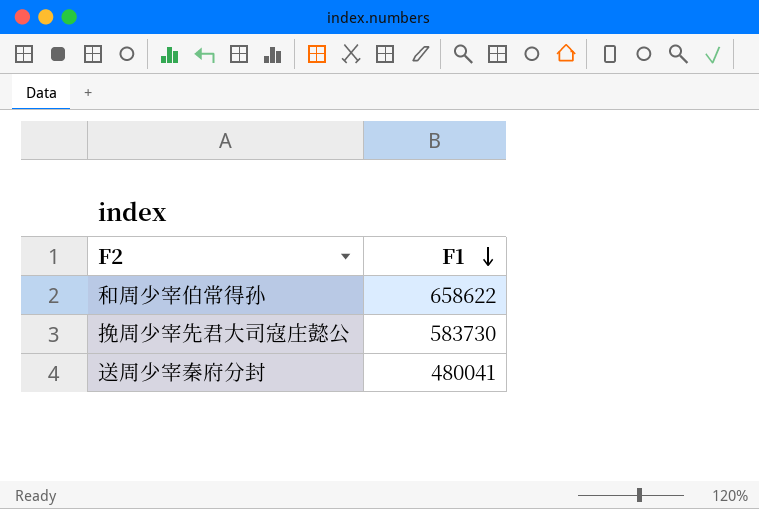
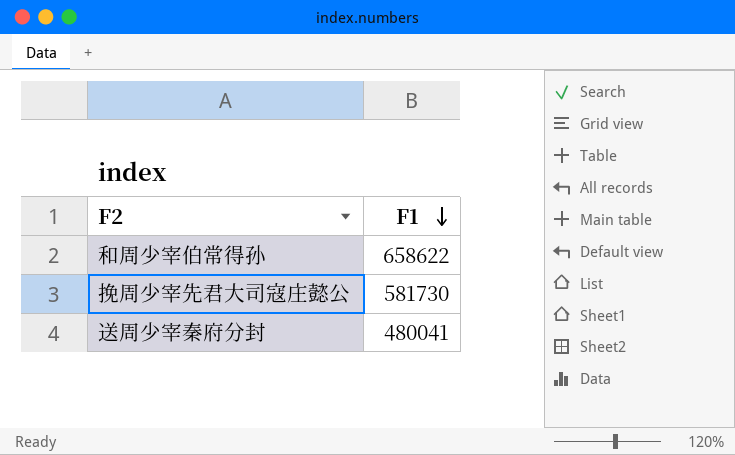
挽周少宰先君大司寇庄懿公 | F1: 583730 -> 581730

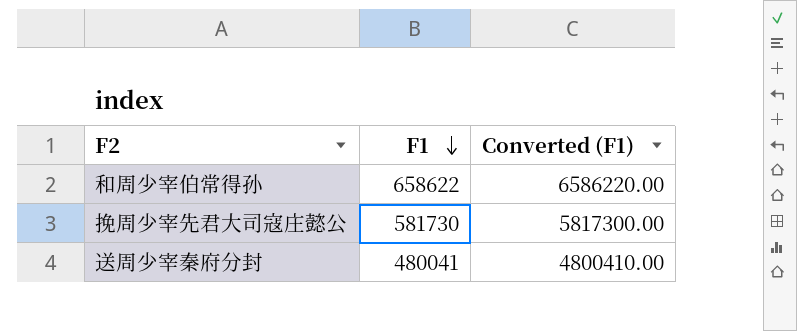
column Converted (F1) | formula: none -> [F1] * 10

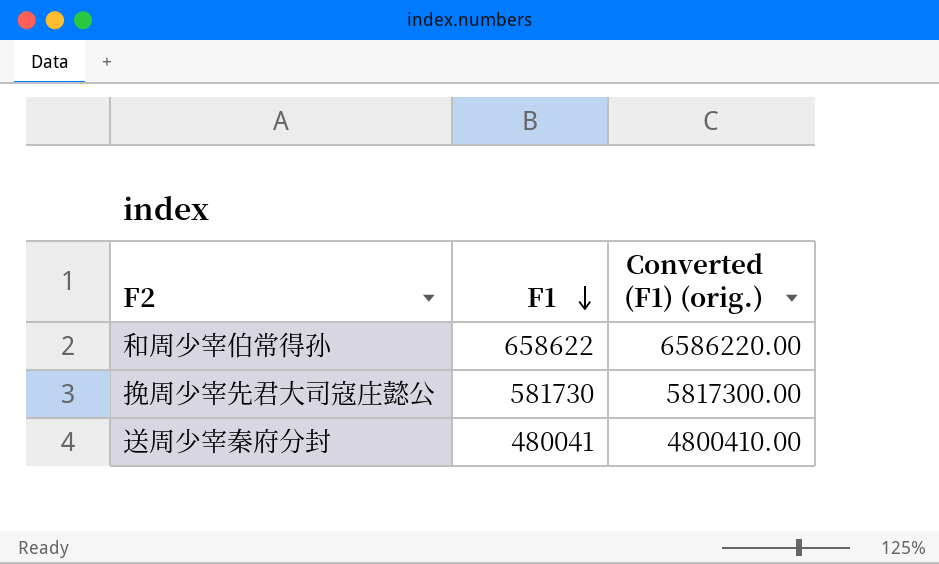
column name: Converted (F1) -> Converted (F1) (orig.)

